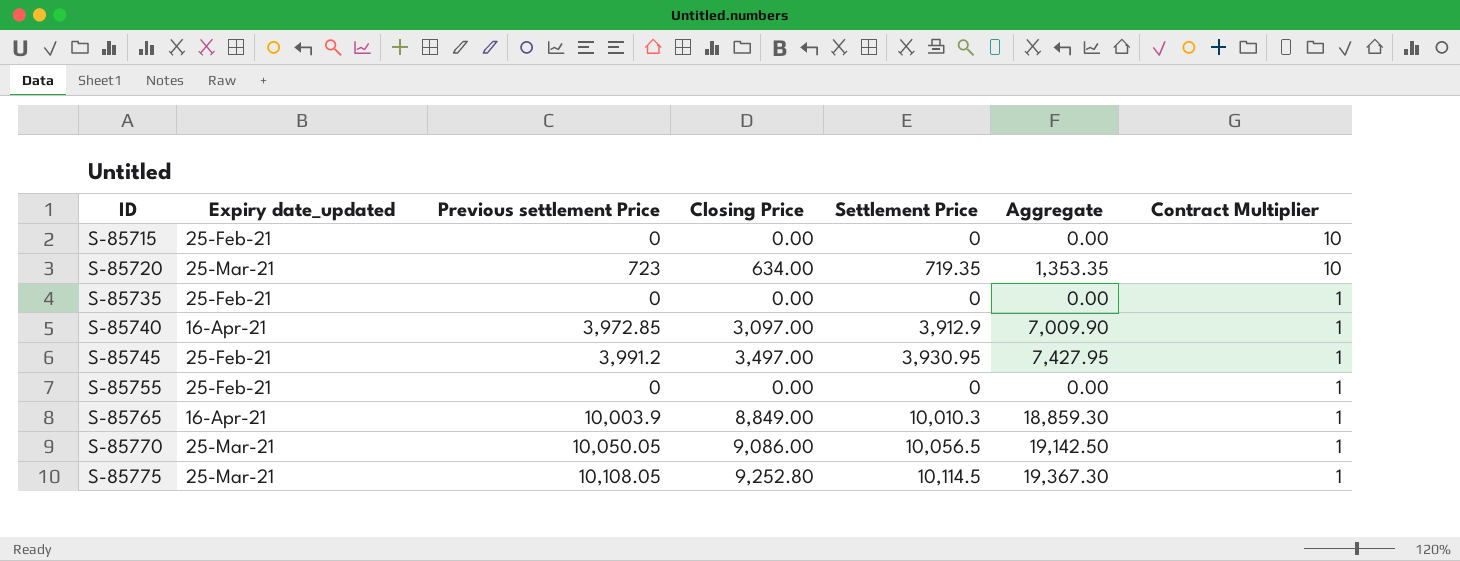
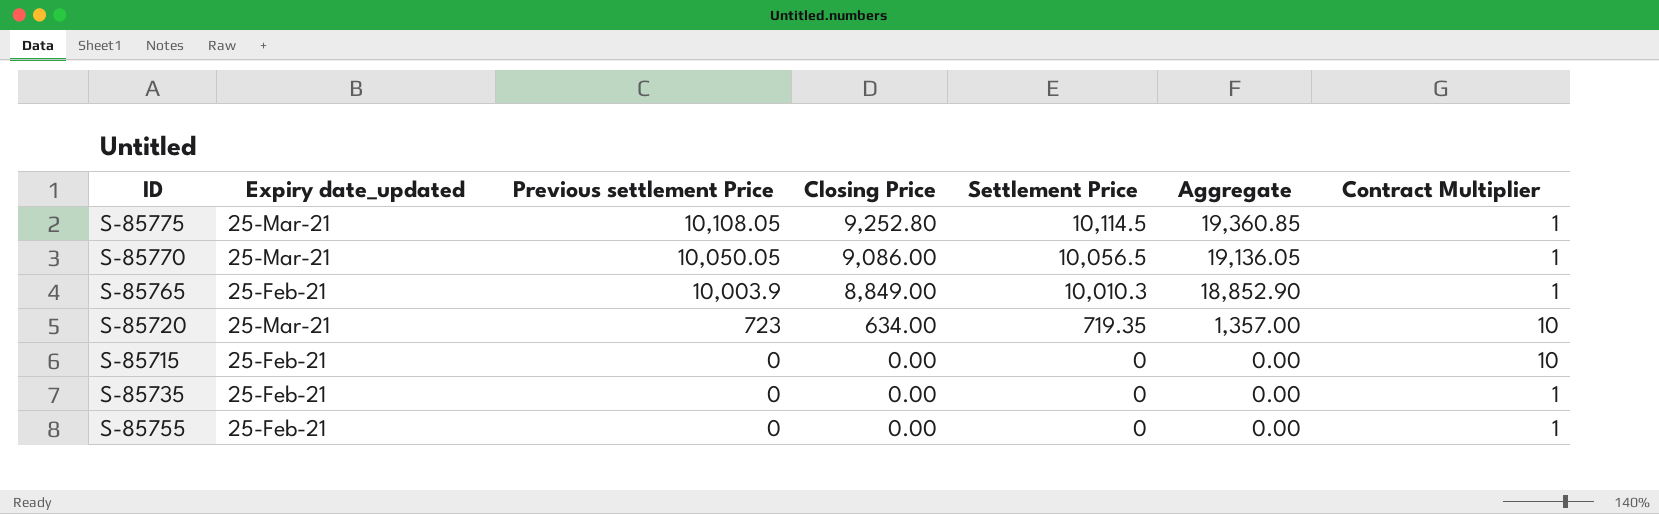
row order: ID ascending -> Previous settlement Price descending
column Aggregate | formula: [Closing Price] + [Settlement Price] -> [Previous settlement Price] + [Closing Price]
row S-85740: 16-Apr-21 | 3,972.85 | 3,097.00 | 3,912.9 | 7,009.90 | 1 -> none
row S-85745: 25-Feb-21 | 3,991.2 | 3,497.00 | 3,930.95 | 7,427.95 | 1 -> none
S-85765 | Expiry date_updated: 16-Apr-21 -> 25-Feb-21

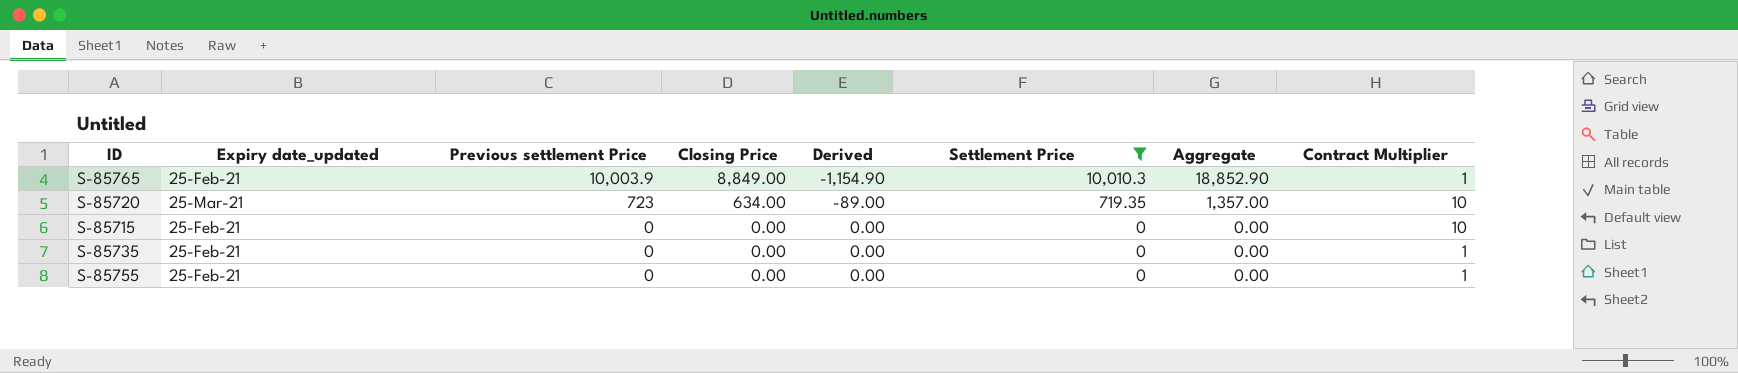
filter: none -> Settlement Price <= 10,010.3
column Derived | formula: none -> [Closing Price] - [Previous settlement Price]

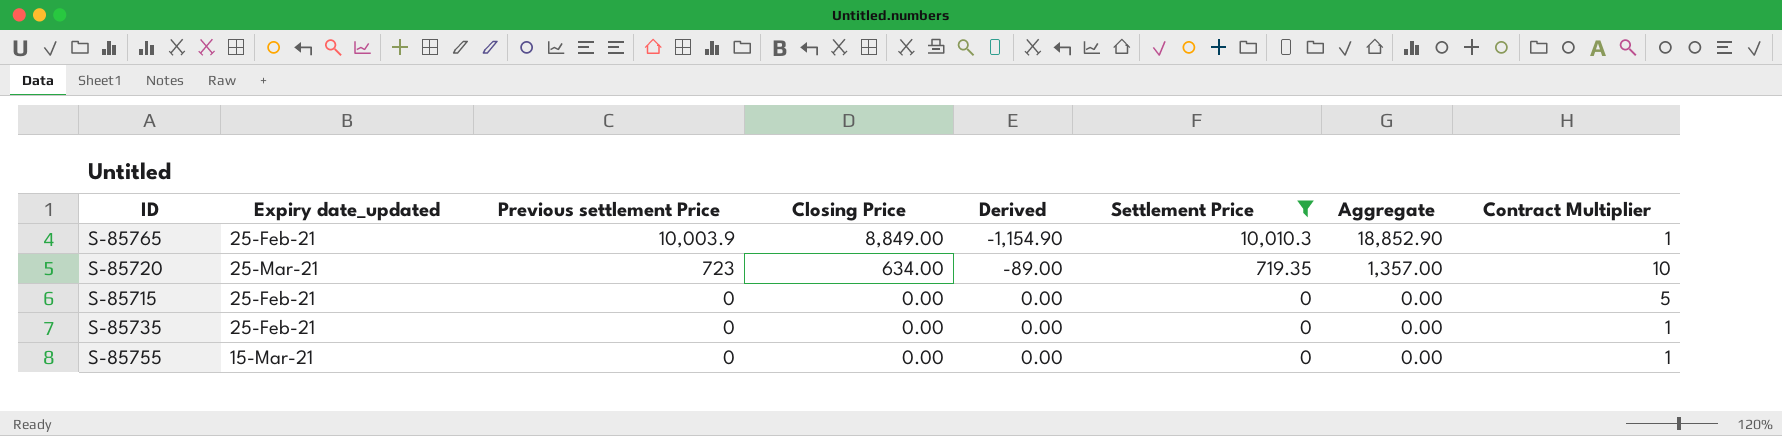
S-85715 | Contract Multiplier: 10 -> 5
S-85755 | Expiry date_updated: 25-Feb-21 -> 15-Mar-21

